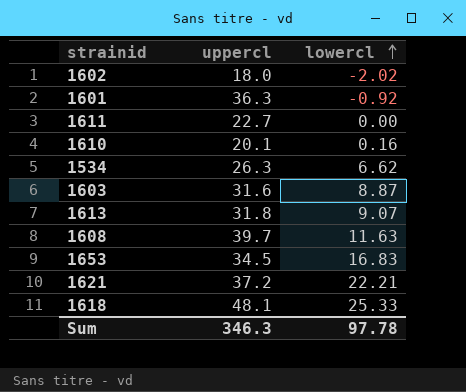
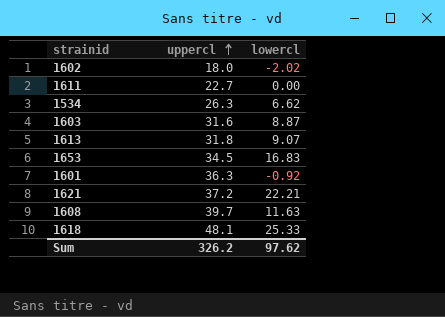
row order: lowercl ascending -> uppercl ascending
row 1610: 20.1 | 0.16 -> none
Sum | uppercl: 346.3 -> 326.2
Sum | lowercl: 97.78 -> 97.62

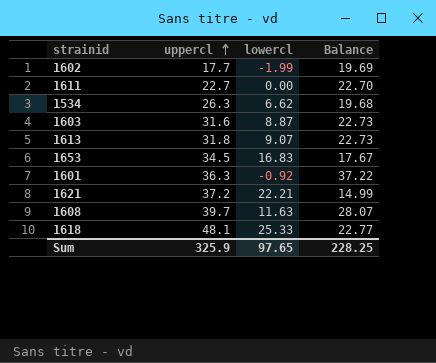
column Balance | formula: none -> [uppercl] - [lowercl]
1602 | uppercl: 18.0 -> 17.7
1602 | lowercl: -2.02 -> -1.99
Sum | uppercl: 326.2 -> 325.9
Sum | lowercl: 97.62 -> 97.65

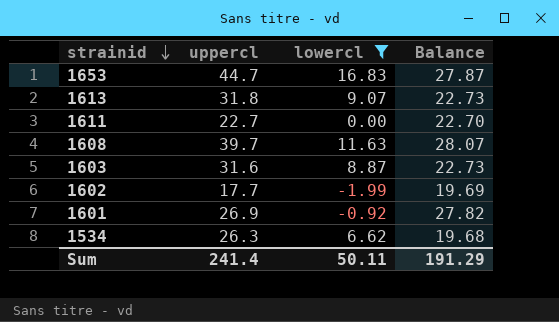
filter: none -> lowercl <= 16.83
row order: uppercl ascending -> strainid descending
1653 | uppercl: 34.5 -> 44.7
1653 | Balance: 17.67 -> 27.87
1601 | uppercl: 36.3 -> 26.9
1601 | Balance: 37.22 -> 27.82
Sum | uppercl: 325.9 -> 241.4
Sum | lowercl: 97.65 -> 50.11
Sum | Balance: 228.25 -> 191.29

